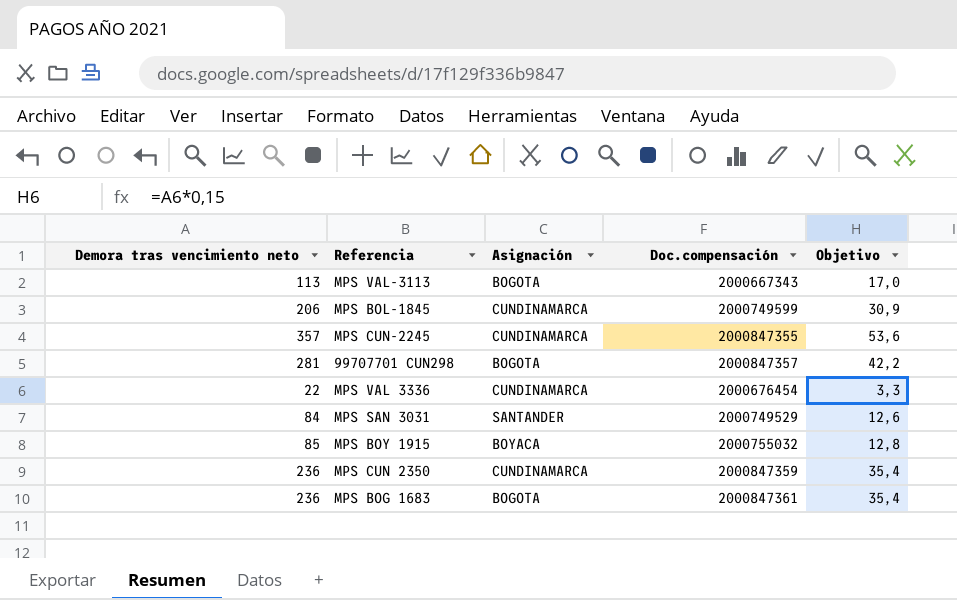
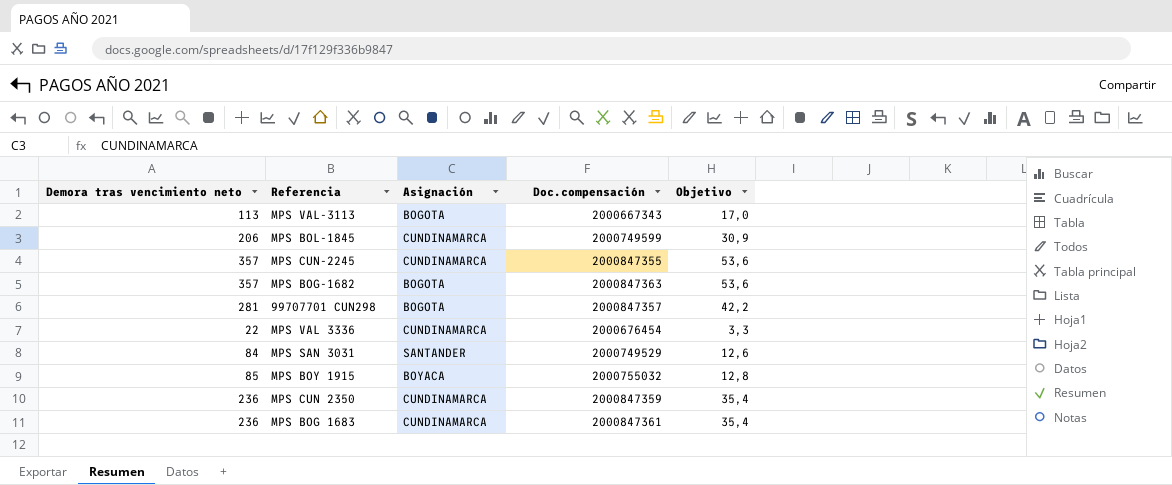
row MPS BOG-1682: none -> 357 | BOGOTA | 2000847363 | 53,6
MPS BOG 1683 | Asignación: BOGOTA -> CUNDINAMARCA

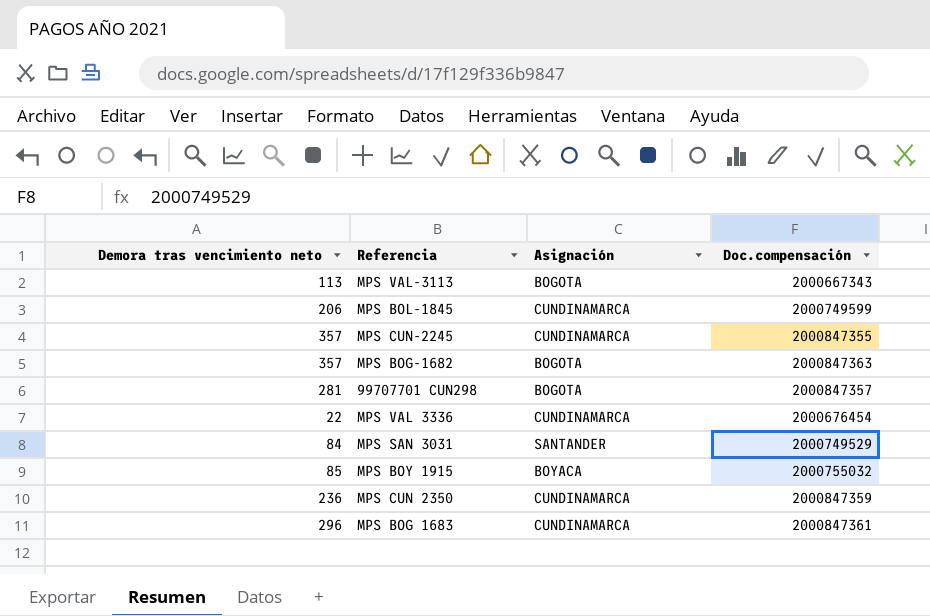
column Objetivo | formula: [Demora tras vencimiento neto] * 0,15 -> none
MPS BOG 1683 | Demora tras vencimiento neto: 236 -> 296

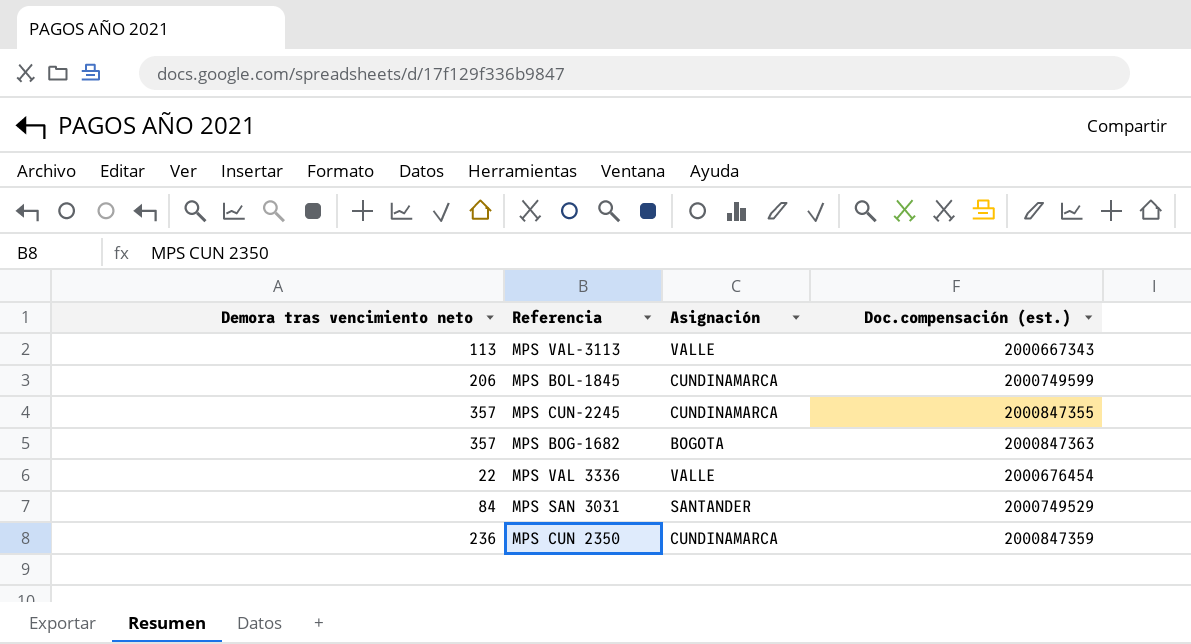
column name: Doc.compensación -> Doc.compensación (est.)
row 99707701 CUN298: 281 | BOGOTA | 2000847357 -> none
row MPS BOY 1915: 85 | BOYACA | 2000755032 -> none
row MPS BOG 1683: 296 | CUNDINAMARCA | 2000847361 -> none
MPS VAL-3113 | Asignación: BOGOTA -> VALLE
MPS VAL 3336 | Asignación: CUNDINAMARCA -> VALLE

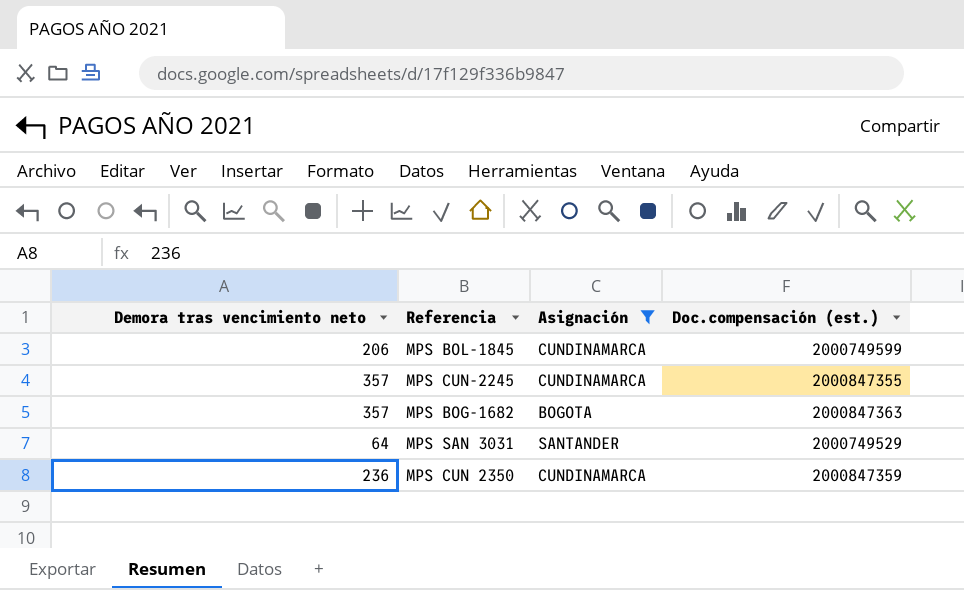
filter: none -> Asignación != VALLE
MPS SAN 3031 | Demora tras vencimiento neto: 84 -> 64

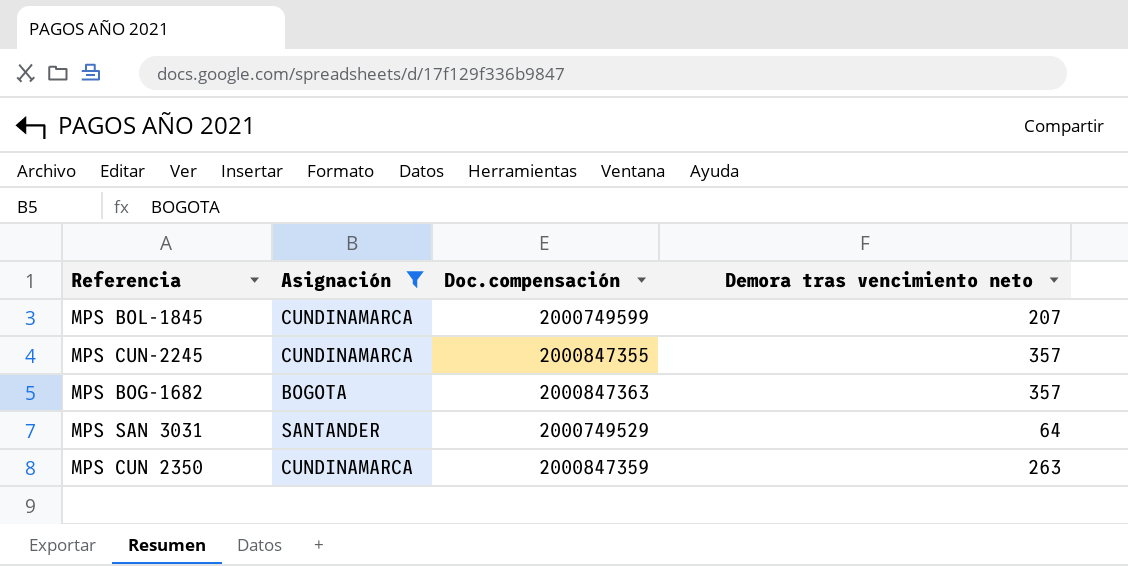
column name: Doc.compensación (est.) -> Doc.compensación
column Demora tras vencimiento neto | position: 1 -> 4
MPS BOL-1845 | Demora tras vencimiento neto: 206 -> 207
MPS CUN 2350 | Demora tras vencimiento neto: 236 -> 263

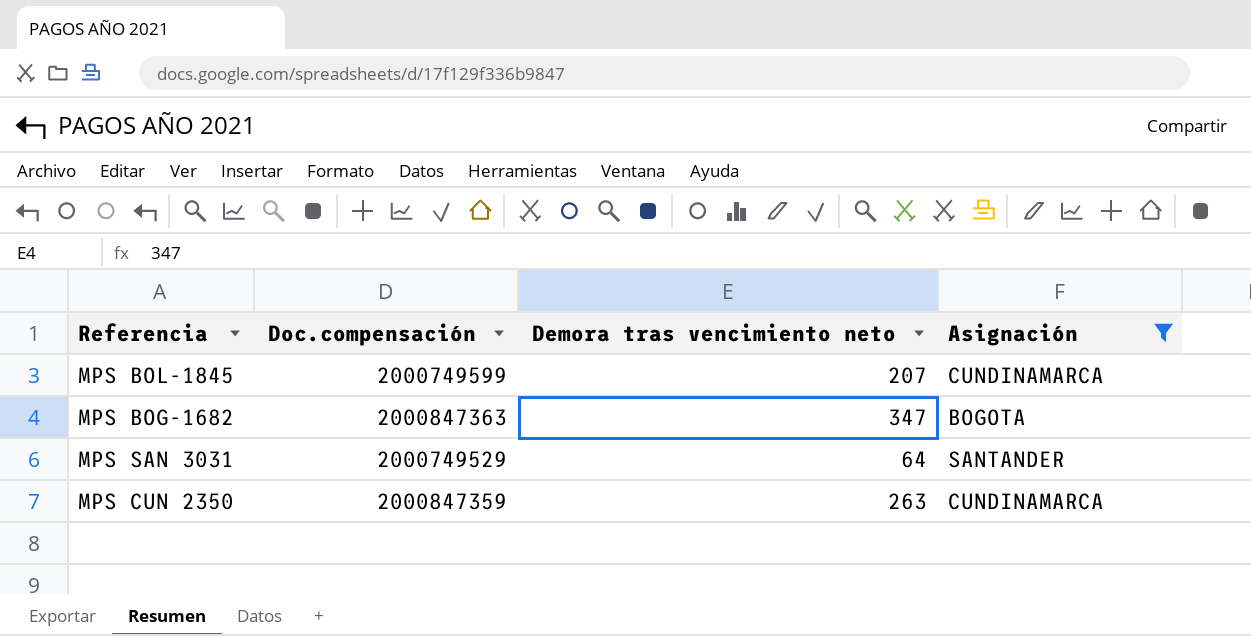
column Asignación | position: 2 -> 4
row MPS CUN-2245: CUNDINAMARCA | 2000847355 | 357 -> none
MPS BOG-1682 | Demora tras vencimiento neto: 357 -> 347

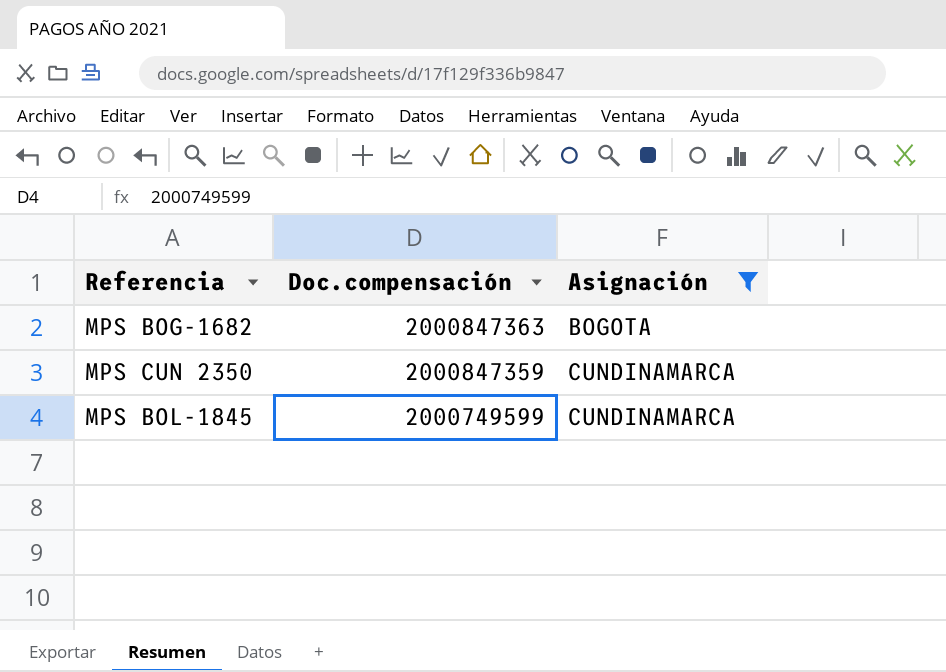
row order: none -> Doc.compensación descending
column Demora tras vencimiento neto | position: 3 -> none
row MPS SAN 3031: 2000749529 | 64 | SANTANDER -> none

